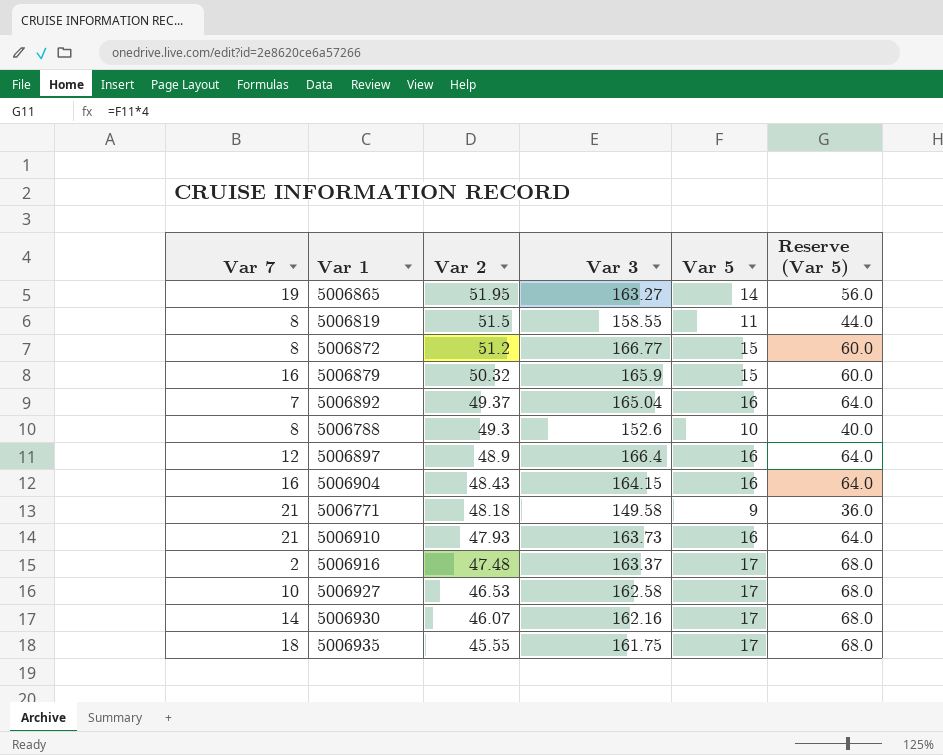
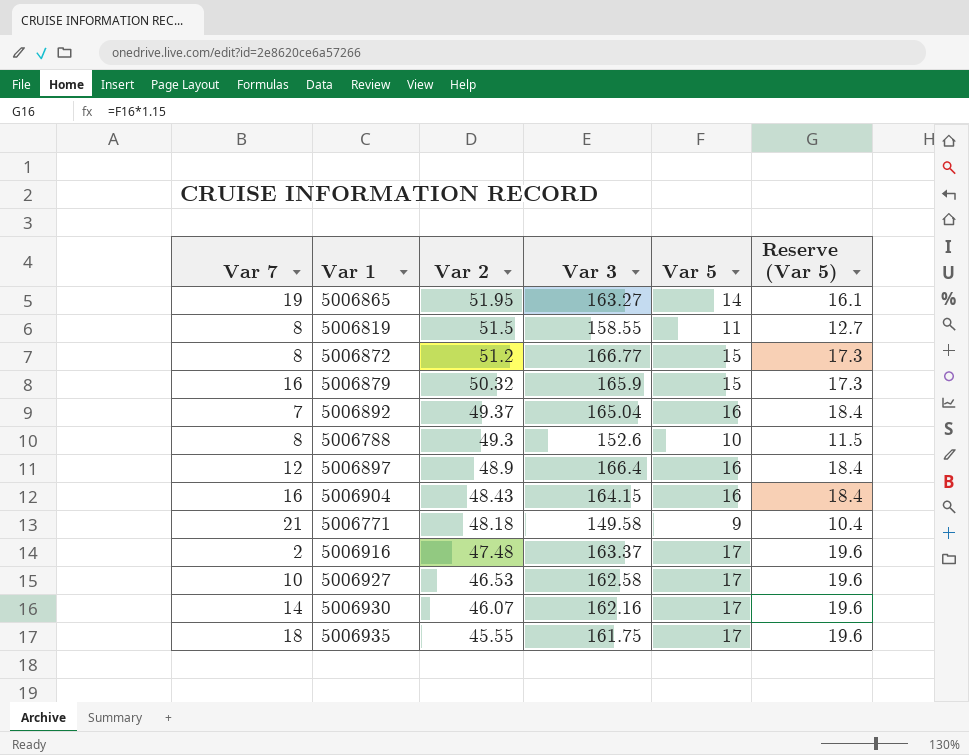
column Reserve (Var 5) | formula: [Var 5] * 4 -> [Var 5] * 1.15
row 5006910: 21 | 47.93 | 163.73 | 16 | 64.0 -> none

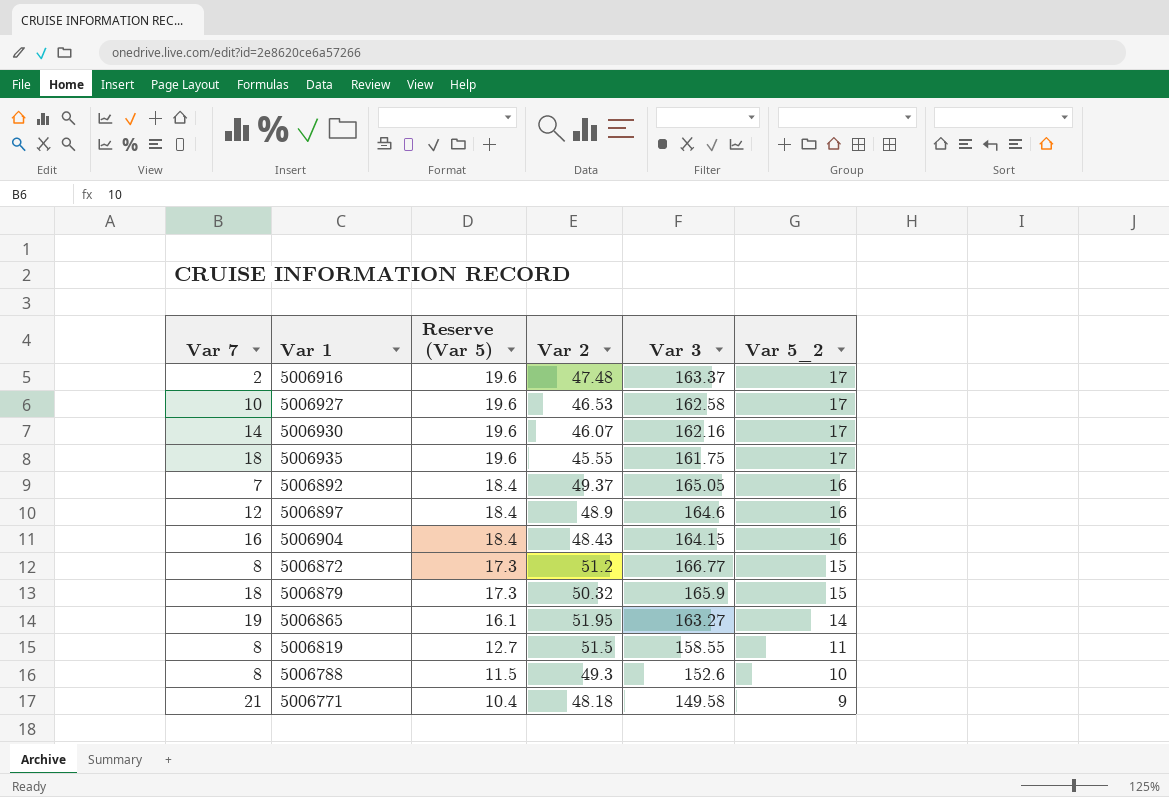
row order: Var 2 descending -> Reserve (Var 5) descending
column Reserve (Var 5) | position: 6 -> 3
column name: Var 5 -> Var 5_2
5006892 | Var 3: 165.04 -> 165.05
5006897 | Var 3: 166.4 -> 164.6
5006879 | Var 7: 16 -> 18

